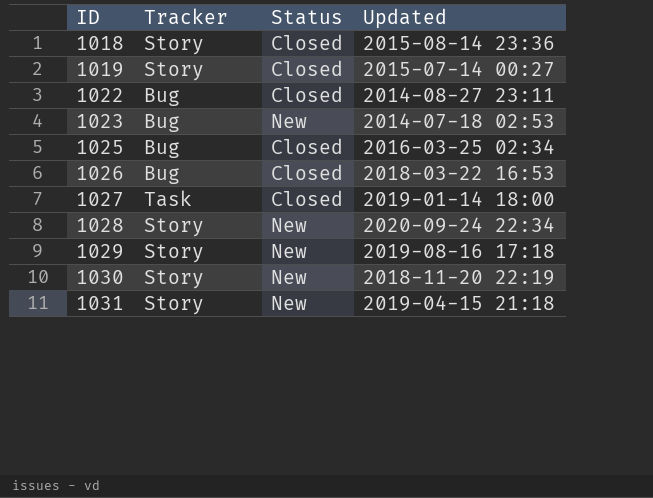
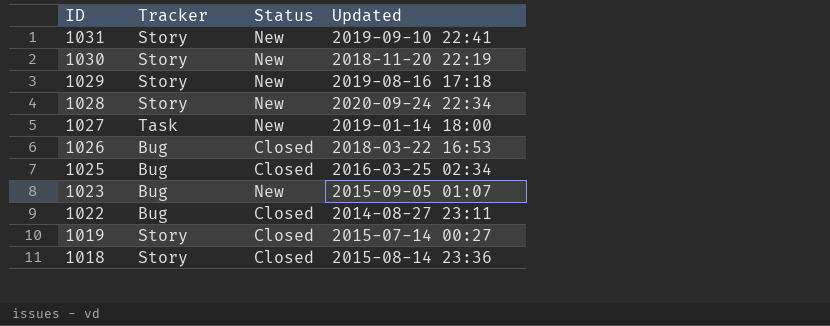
row order: ID ascending -> ID descending
1031 | Updated: 2019-04-15 21:18 -> 2019-09-10 22:41
1027 | Status: Closed -> New
1023 | Updated: 2014-07-18 02:53 -> 2015-09-05 01:07

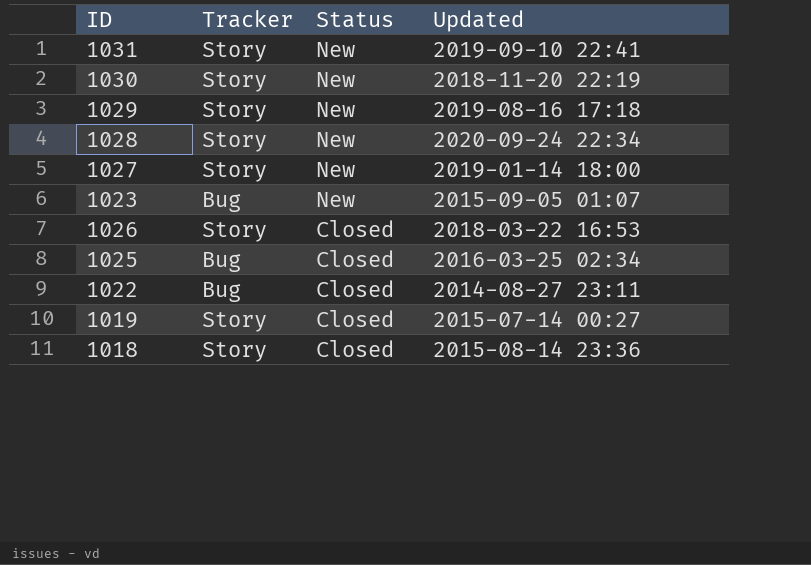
row order: ID descending -> Status descending
1027 | Tracker: Task -> Story
1026 | Tracker: Bug -> Story

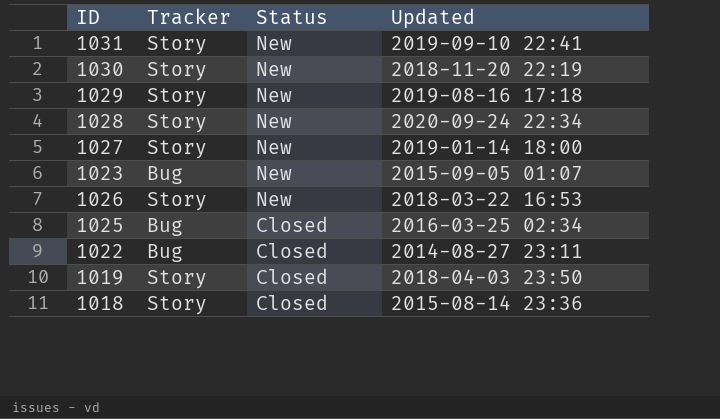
1026 | Status: Closed -> New
1019 | Updated: 2015-07-14 00:27 -> 2018-04-03 23:50

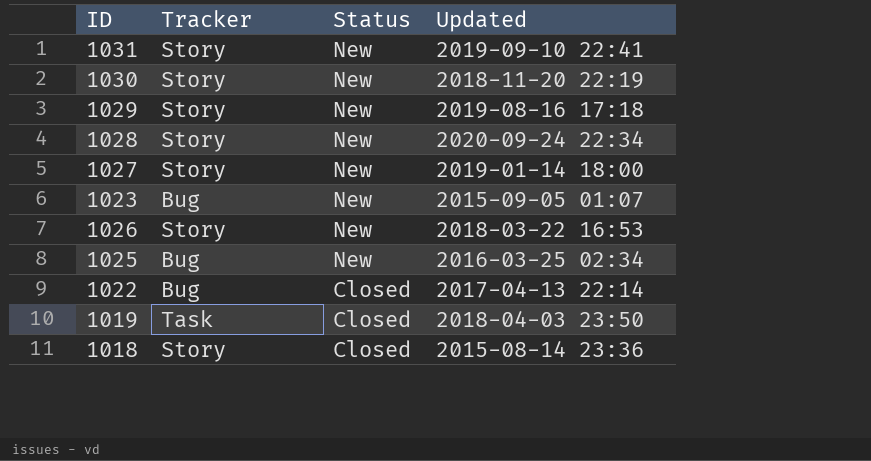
1025 | Status: Closed -> New
1022 | Updated: 2014-08-27 23:11 -> 2017-04-13 22:14
1019 | Tracker: Story -> Task

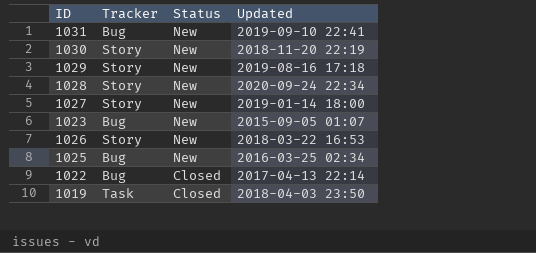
row 1018: Story | Closed | 2015-08-14 23:36 -> none
1031 | Tracker: Story -> Bug

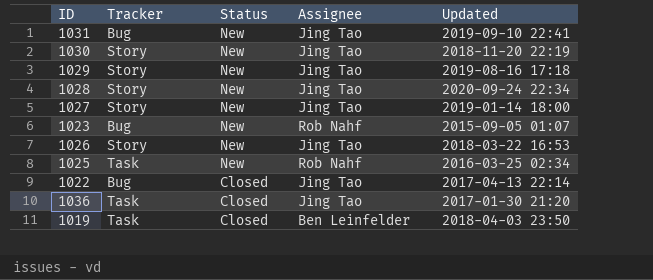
column Assignee | position: none -> 4
1025 | Tracker: Bug -> Task
row 1036: none -> Task | Closed | Jing Tao | 2017-01-30 21:20

